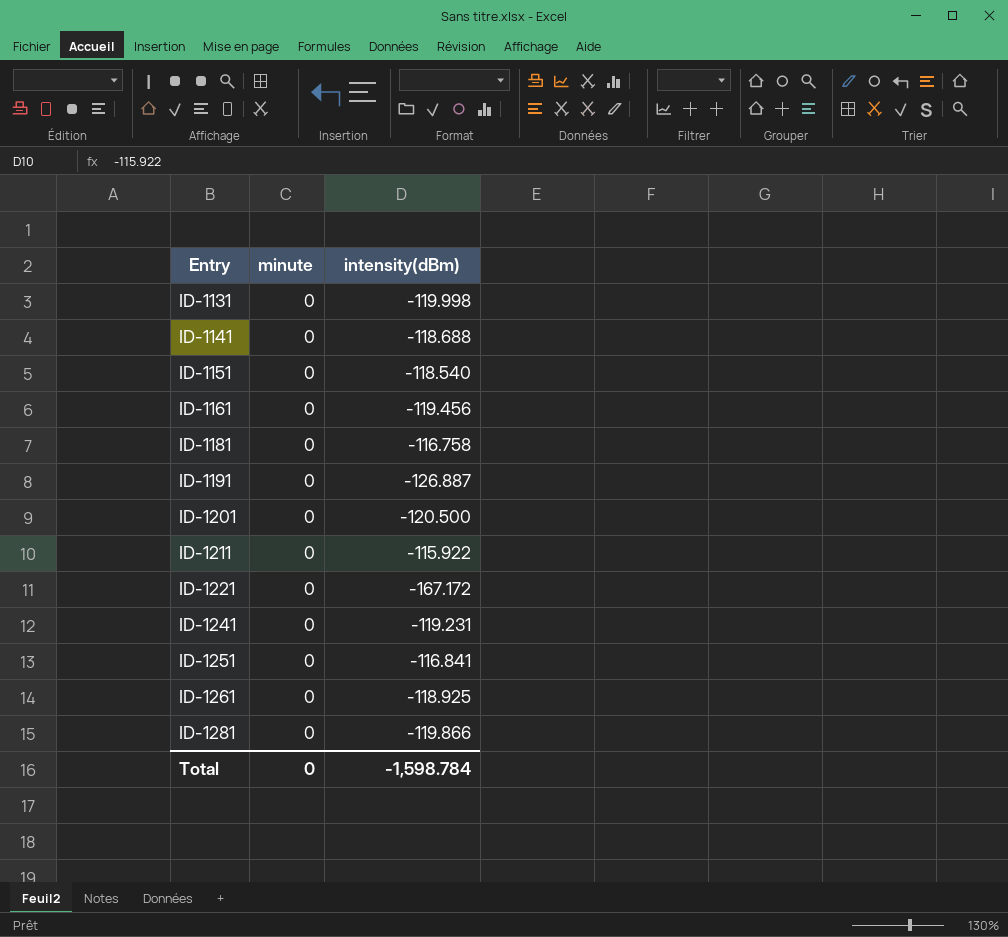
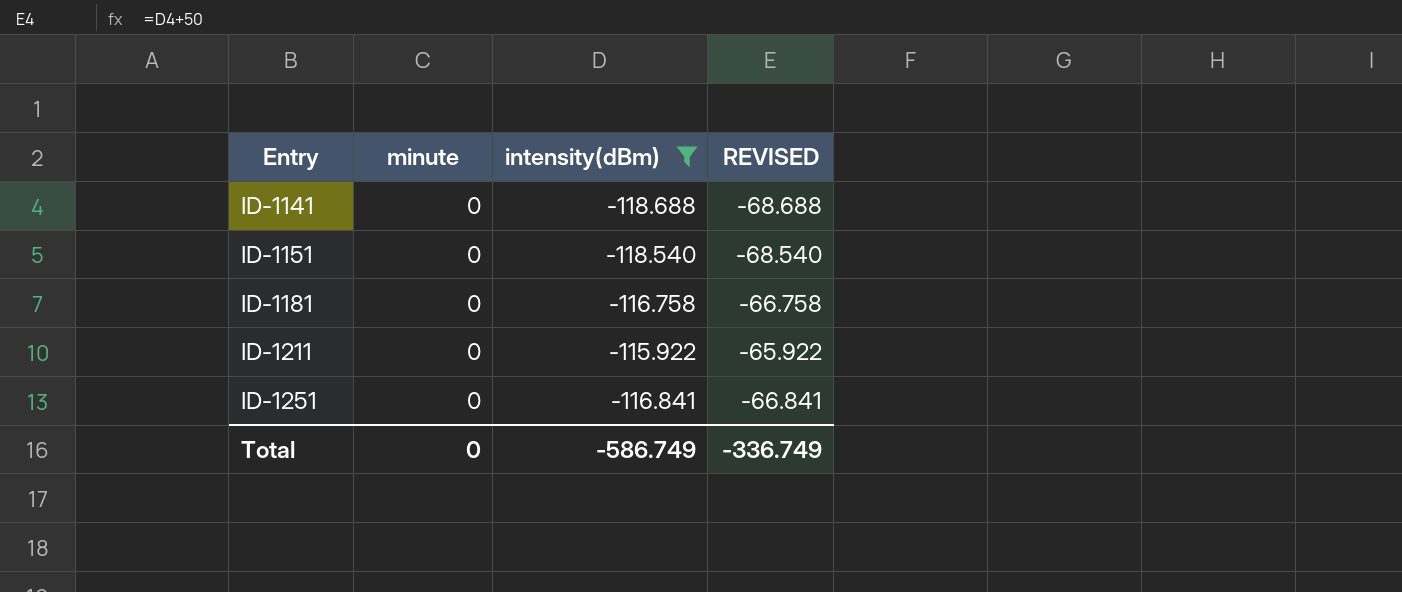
filter: none -> intensity(dBm) >= -118.688
column REVISED | formula: none -> [intensity(dBm)] + 50
Total | intensity(dBm): -1,598.784 -> -586.749

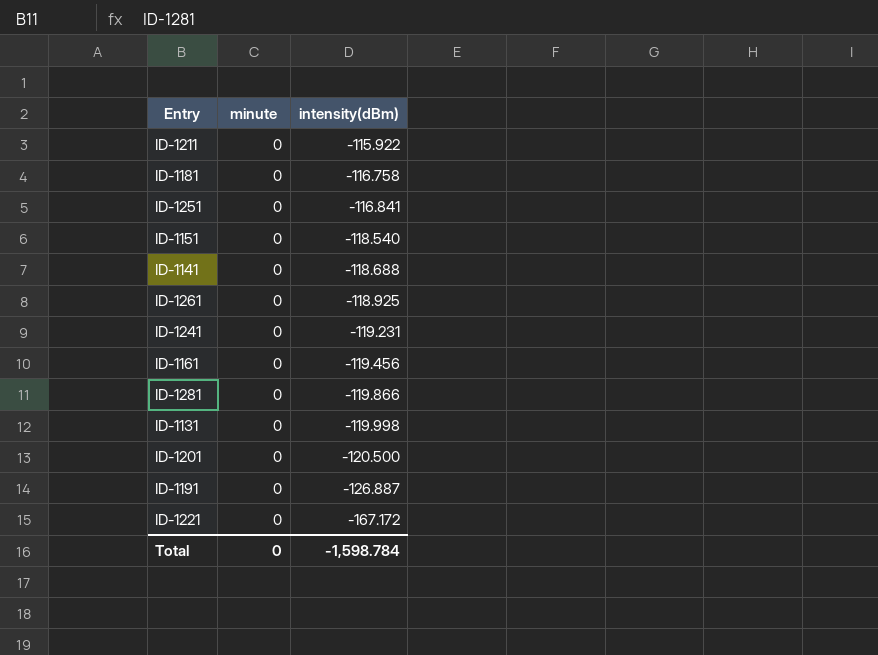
filter: intensity(dBm) >= -118.688 -> none
row order: Entry ascending -> intensity(dBm) descending
column REVISED | formula: [intensity(dBm)] + 50 -> none
Total | intensity(dBm): -586.749 -> -1,598.784

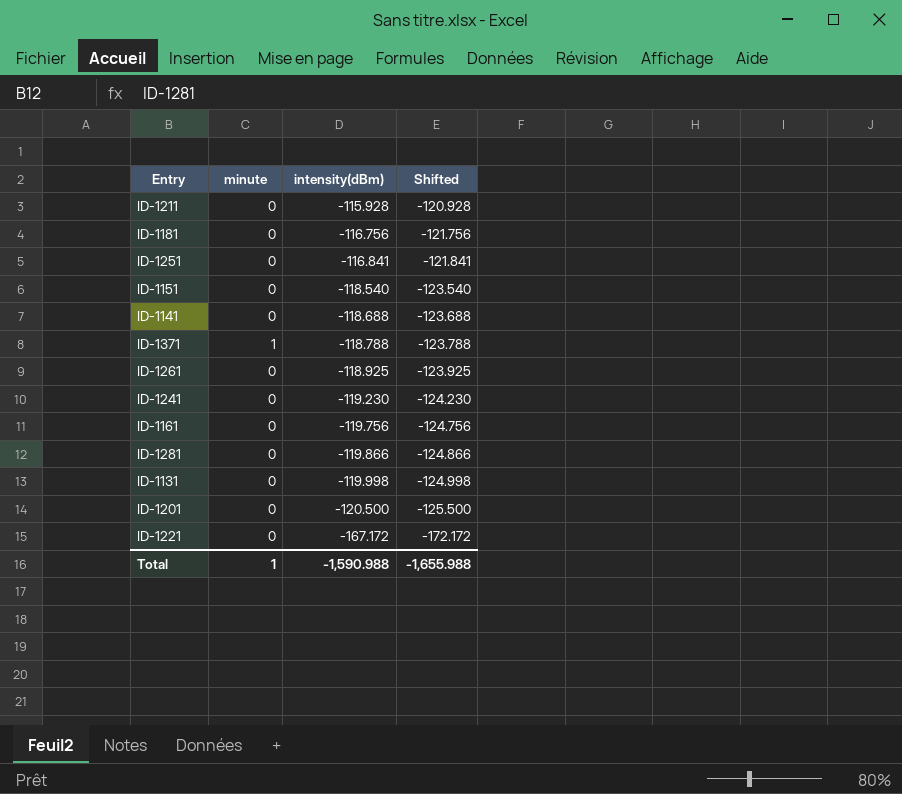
column Shifted | formula: none -> [intensity(dBm)] - 5
row ID-1191: 0 | -126.887 -> none
ID-1211 | intensity(dBm): -115.922 -> -115.928
ID-1181 | intensity(dBm): -116.758 -> -116.756
row ID-1371: none -> 1 | -118.788 | -123.788
ID-1241 | intensity(dBm): -119.231 -> -119.230
ID-1161 | intensity(dBm): -119.456 -> -119.756
Total | minute: 0 -> 1
Total | intensity(dBm): -1,598.784 -> -1,590.988

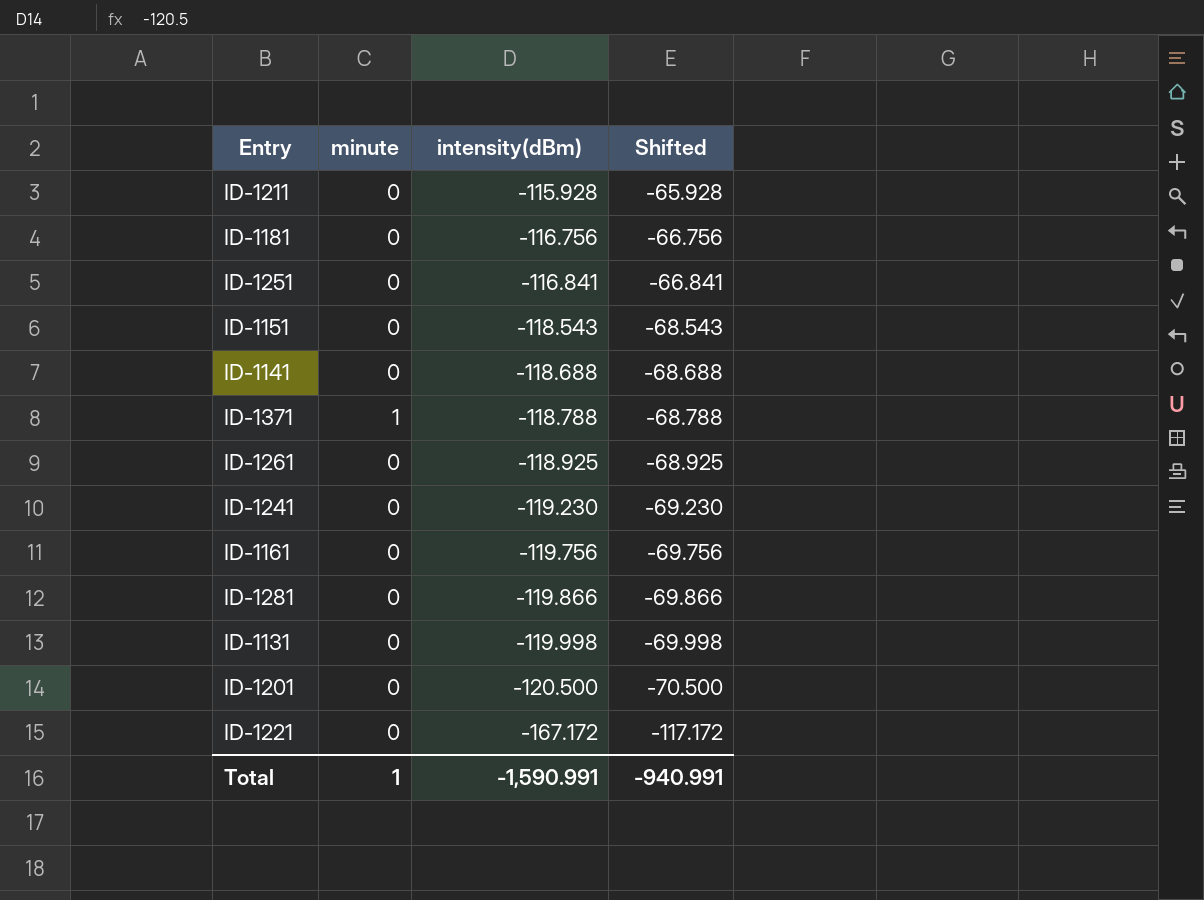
column Shifted | formula: [intensity(dBm)] - 5 -> [intensity(dBm)] + 50
ID-1151 | intensity(dBm): -118.540 -> -118.543
Total | intensity(dBm): -1,590.988 -> -1,590.991
Total | Shifted: -1,655.988 -> -940.991

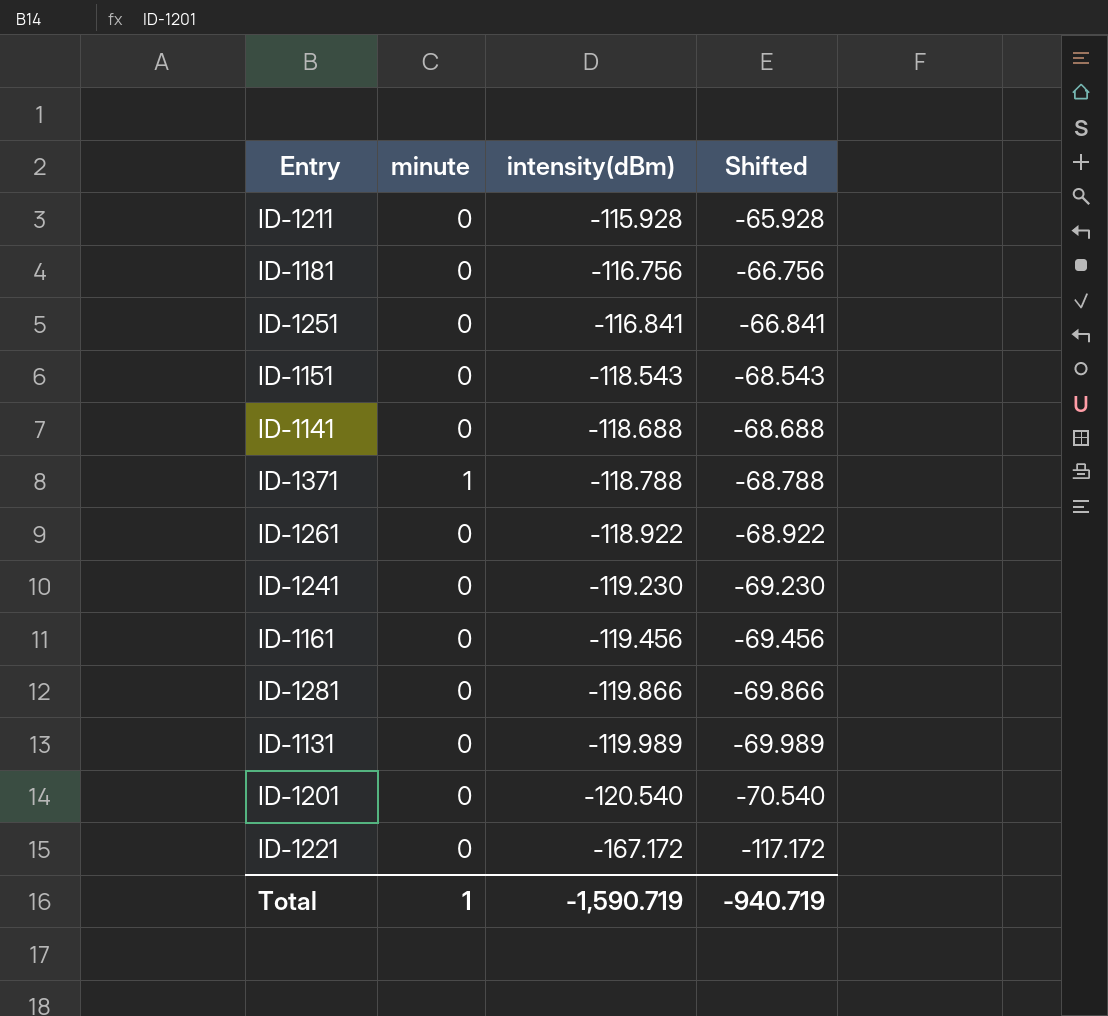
ID-1261 | intensity(dBm): -118.925 -> -118.922
ID-1261 | Shifted: -68.925 -> -68.922
ID-1161 | intensity(dBm): -119.756 -> -119.456
ID-1161 | Shifted: -69.756 -> -69.456
ID-1131 | intensity(dBm): -119.998 -> -119.989
ID-1131 | Shifted: -69.998 -> -69.989
ID-1201 | intensity(dBm): -120.500 -> -120.540
ID-1201 | Shifted: -70.500 -> -70.540
Total | intensity(dBm): -1,590.991 -> -1,590.719
Total | Shifted: -940.991 -> -940.719

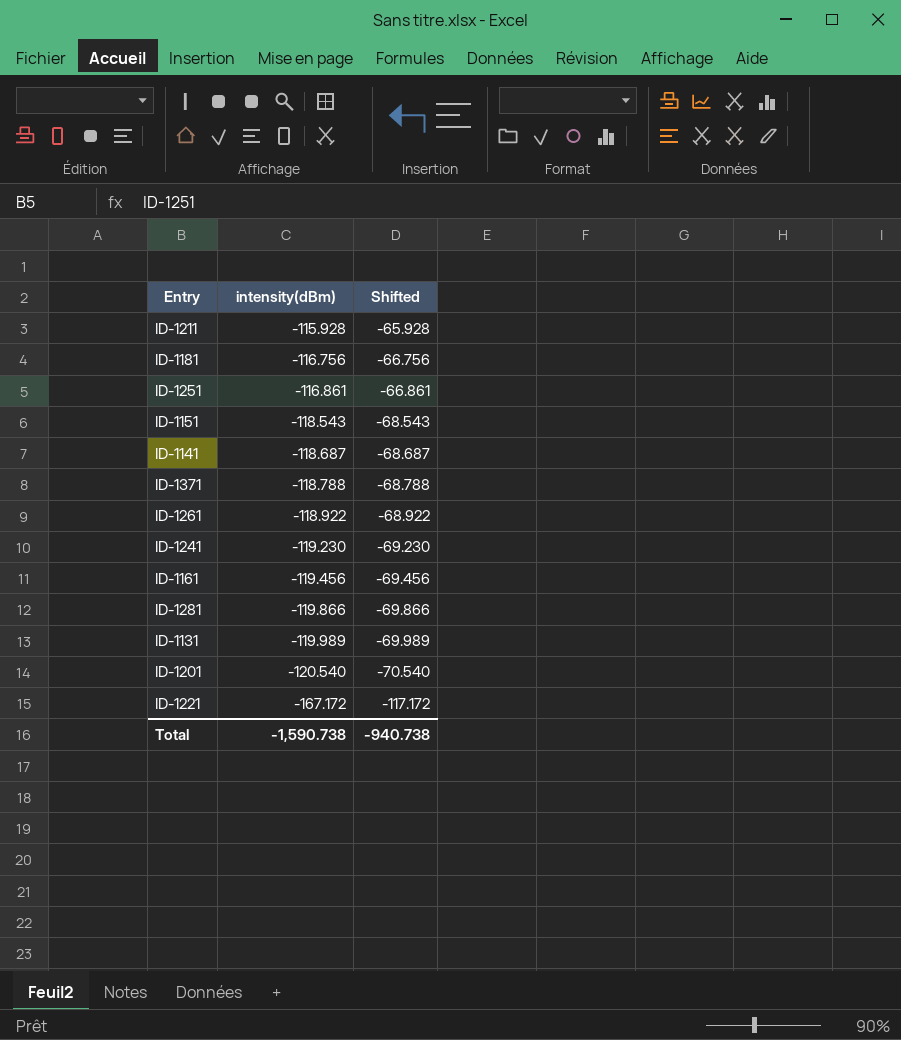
column minute | position: 2 -> none
ID-1251 | intensity(dBm): -116.841 -> -116.861
ID-1251 | Shifted: -66.841 -> -66.861
ID-1141 | intensity(dBm): -118.688 -> -118.687
ID-1141 | Shifted: -68.688 -> -68.687
Total | intensity(dBm): -1,590.719 -> -1,590.738
Total | Shifted: -940.719 -> -940.738

